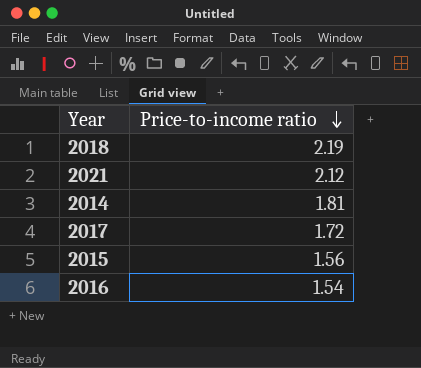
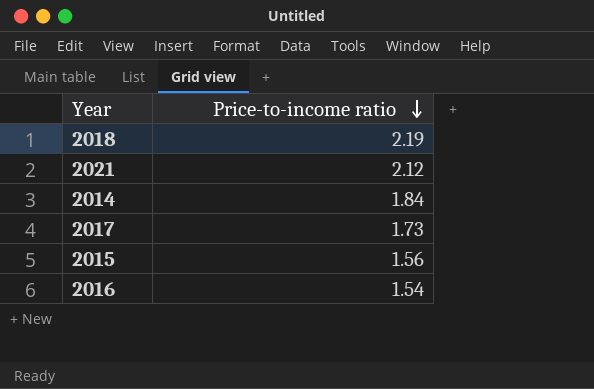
2014 | Price-to-income ratio: 1.81 -> 1.84
2017 | Price-to-income ratio: 1.72 -> 1.73

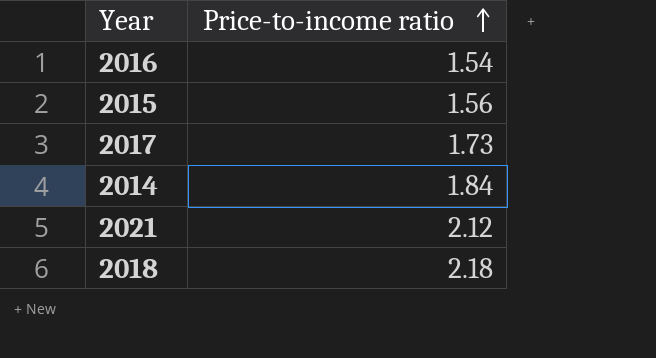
row order: Price-to-income ratio descending -> Price-to-income ratio ascending
2018 | Price-to-income ratio: 2.19 -> 2.18

